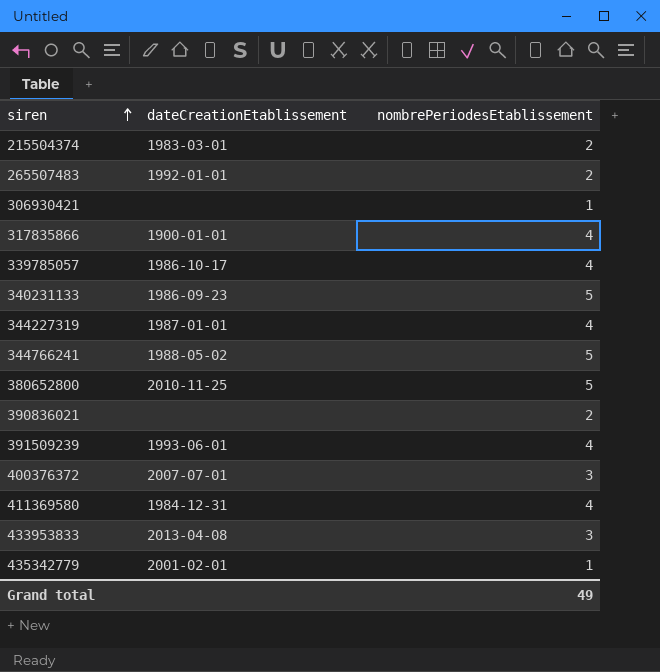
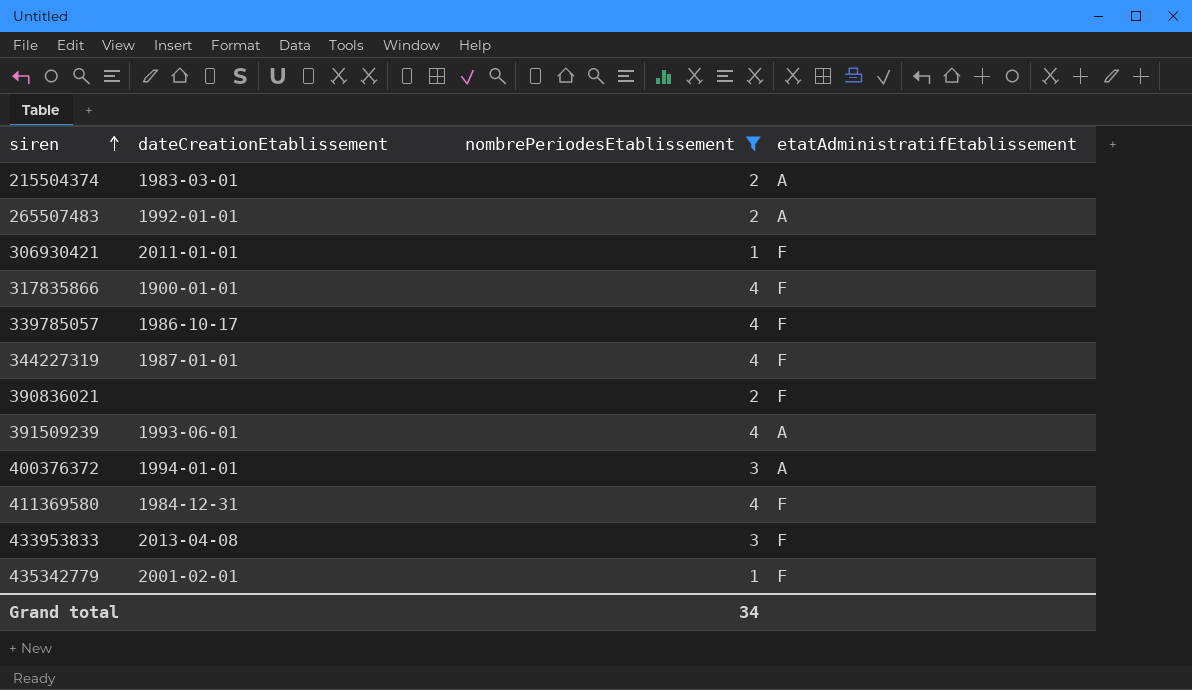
filter: none -> nombrePeriodesEtablissement != 5
column etatAdministratifEtablissement | position: none -> 4
306930421 | dateCreationEtablissement: none -> 2011-01-01
400376372 | dateCreationEtablissement: 2007-07-01 -> 1994-01-01
Grand total | nombrePeriodesEtablissement: 49 -> 34

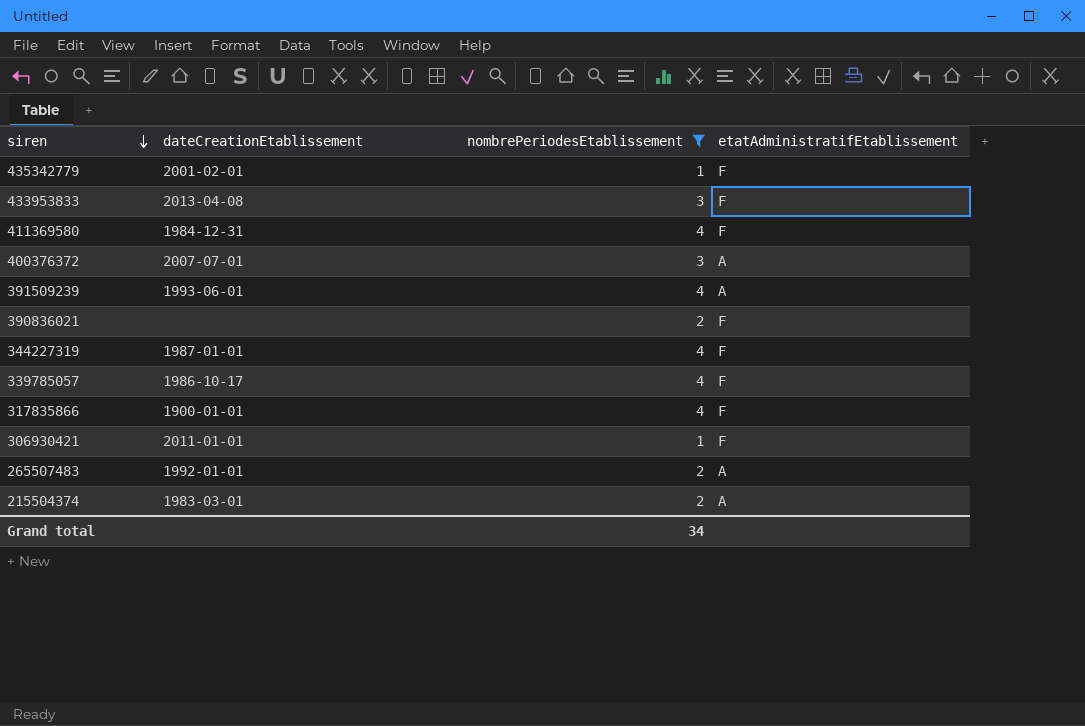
row order: siren ascending -> siren descending
400376372 | dateCreationEtablissement: 1994-01-01 -> 2007-07-01

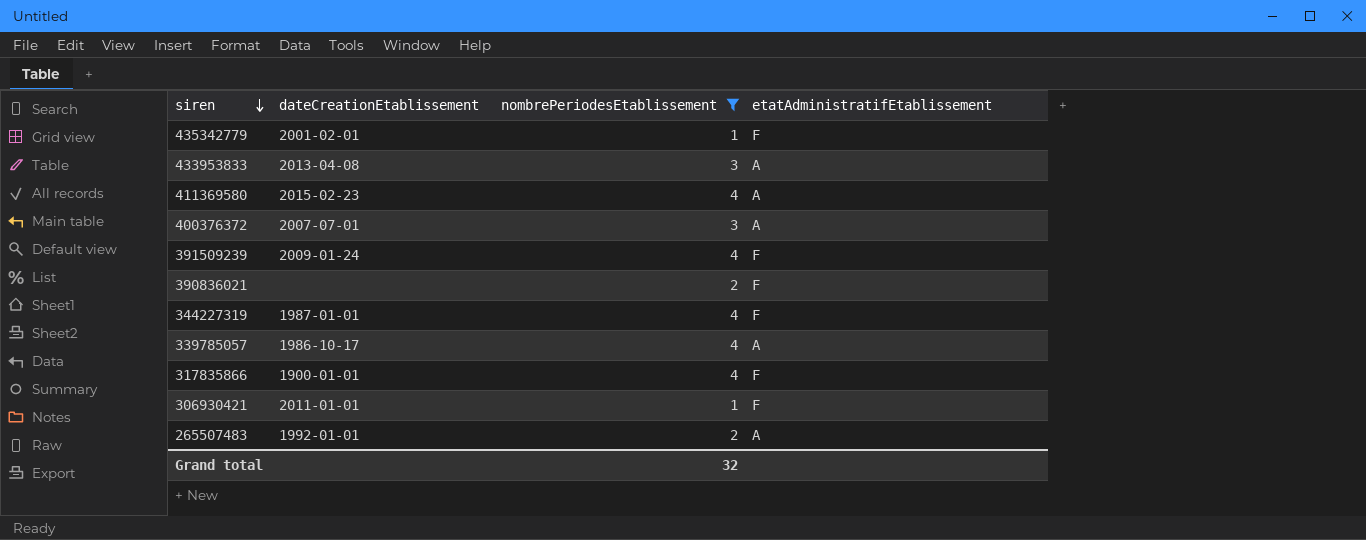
row 215504374: 1983-03-01 | 2 | A -> none
433953833 | etatAdministratifEtablissement: F -> A
411369580 | dateCreationEtablissement: 1984-12-31 -> 2015-02-23
411369580 | etatAdministratifEtablissement: F -> A
391509239 | dateCreationEtablissement: 1993-06-01 -> 2009-01-24
391509239 | etatAdministratifEtablissement: A -> F
339785057 | etatAdministratifEtablissement: F -> A
Grand total | nombrePeriodesEtablissement: 34 -> 32

